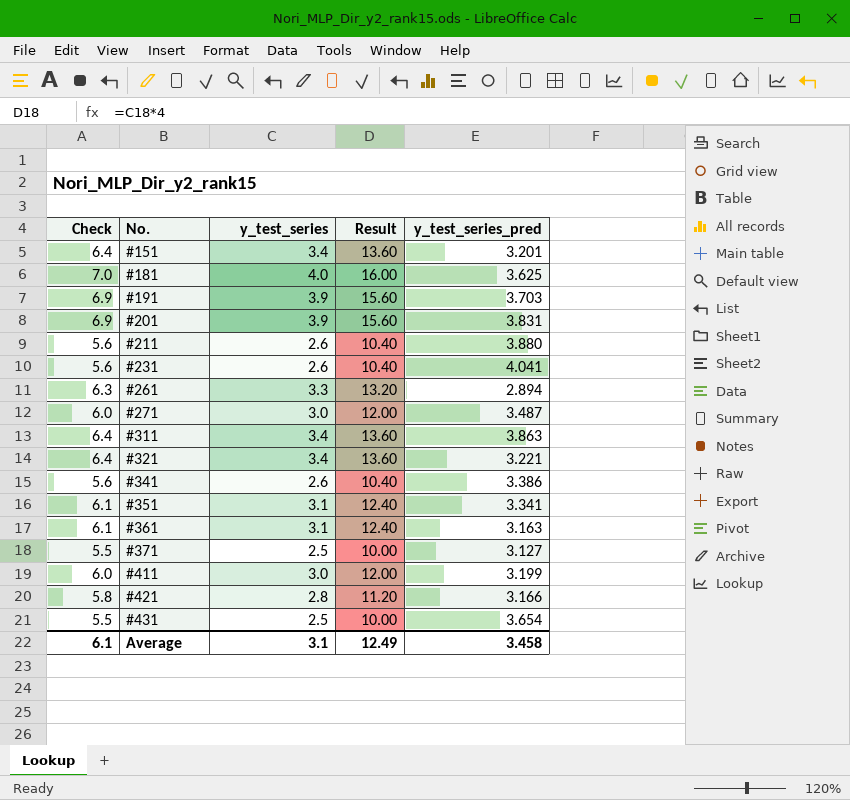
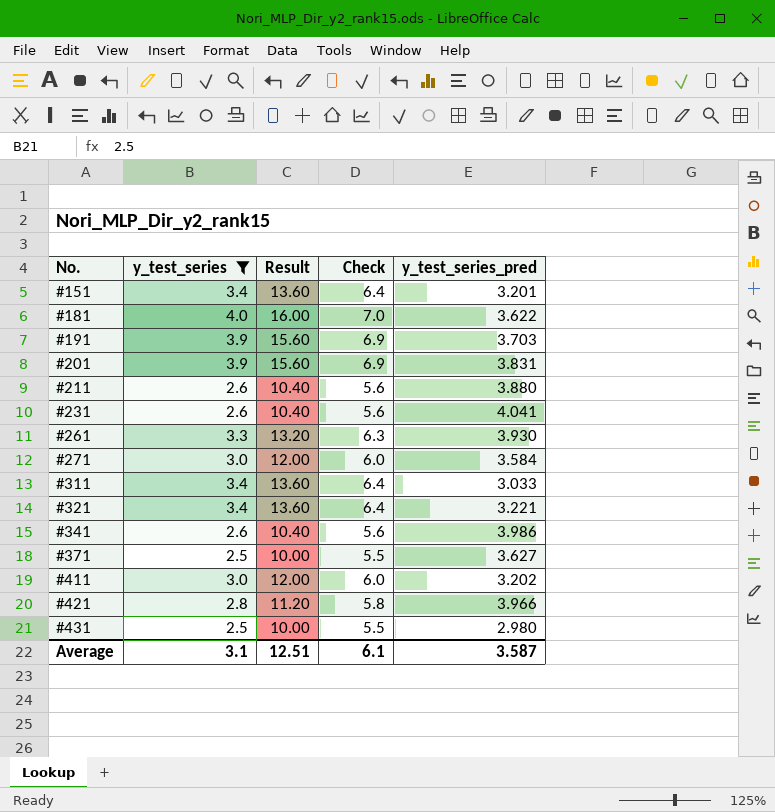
filter: none -> y_test_series != 3.1
column Check | position: 1 -> 4
#181 | y_test_series_pred: 3.625 -> 3.622
#261 | y_test_series_pred: 2.894 -> 3.930
#271 | y_test_series_pred: 3.487 -> 3.584
#311 | y_test_series_pred: 3.863 -> 3.033
#341 | y_test_series_pred: 3.386 -> 3.986
#371 | y_test_series_pred: 3.127 -> 3.627
#411 | y_test_series_pred: 3.199 -> 3.202
#421 | y_test_series_pred: 3.166 -> 3.966
#431 | y_test_series_pred: 3.654 -> 2.980
Average | Result: 12.49 -> 12.51
Average | y_test_series_pred: 3.458 -> 3.587

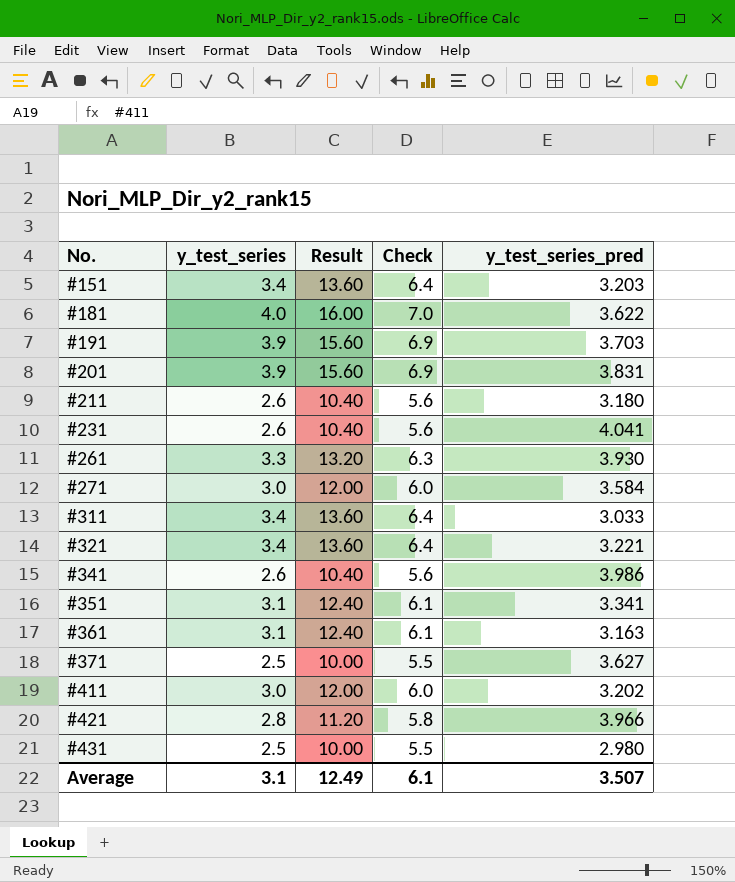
filter: y_test_series != 3.1 -> none
#151 | y_test_series_pred: 3.201 -> 3.203
#211 | y_test_series_pred: 3.880 -> 3.180
Average | Result: 12.51 -> 12.49
Average | y_test_series_pred: 3.587 -> 3.507

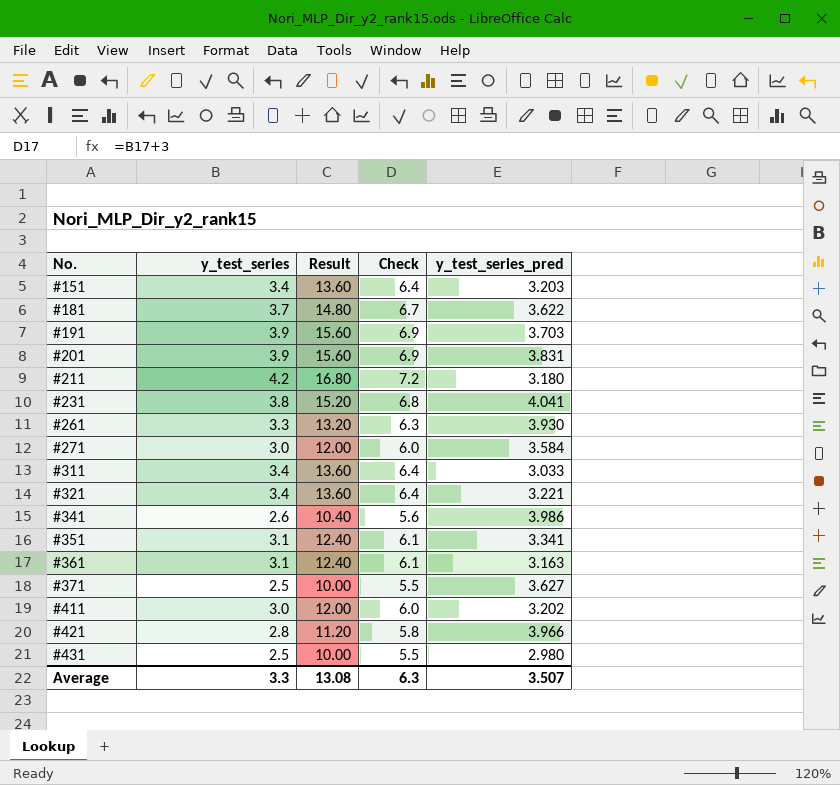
#181 | y_test_series: 4.0 -> 3.7
#181 | Result: 16.00 -> 14.80
#181 | Check: 7.0 -> 6.7
#211 | y_test_series: 2.6 -> 4.2
#211 | Result: 10.40 -> 16.80
#211 | Check: 5.6 -> 7.2
#231 | y_test_series: 2.6 -> 3.8
#231 | Result: 10.40 -> 15.20
#231 | Check: 5.6 -> 6.8
Average | y_test_series: 3.1 -> 3.3
Average | Result: 12.49 -> 13.08
Average | Check: 6.1 -> 6.3

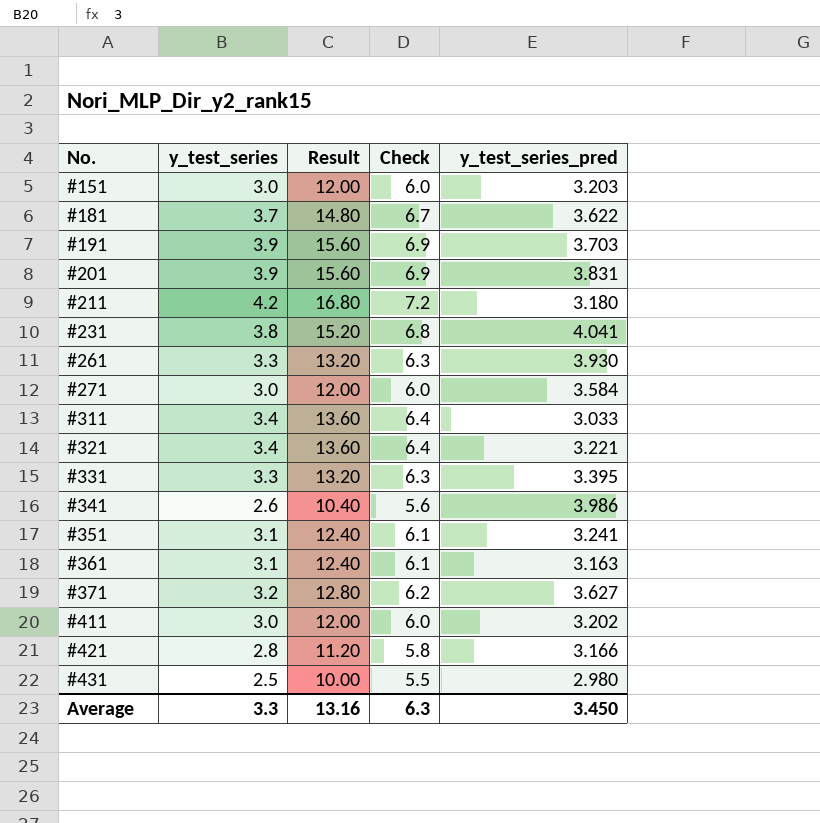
#151 | y_test_series: 3.4 -> 3.0
#151 | Result: 13.60 -> 12.00
#151 | Check: 6.4 -> 6.0
row #331: none -> 3.3 | 13.20 | 6.3 | 3.395
#351 | y_test_series_pred: 3.341 -> 3.241
#371 | y_test_series: 2.5 -> 3.2
#371 | Result: 10.00 -> 12.80
#371 | Check: 5.5 -> 6.2
#421 | y_test_series_pred: 3.966 -> 3.166
Average | Result: 13.08 -> 13.16
Average | y_test_series_pred: 3.507 -> 3.450

